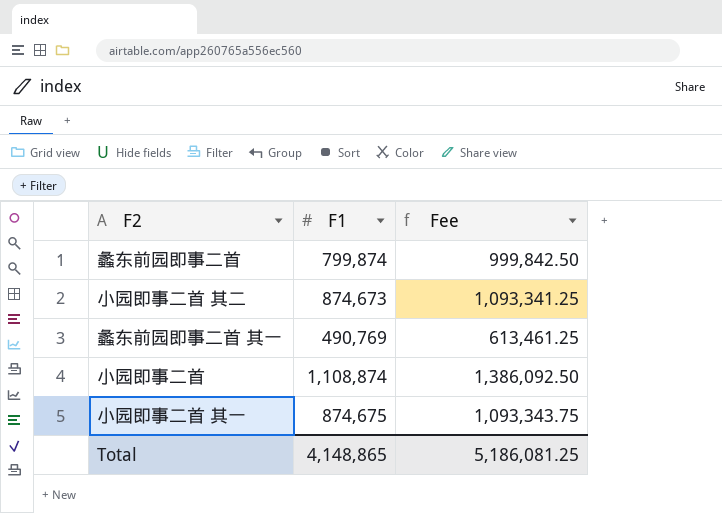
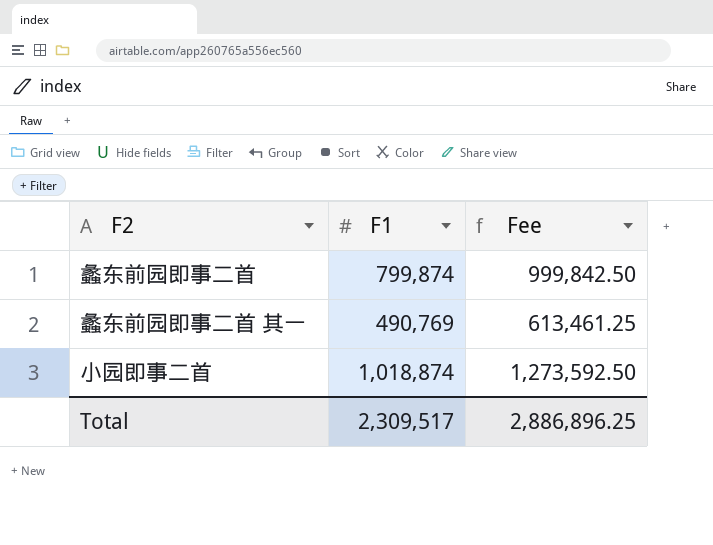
row 小园即事二首 其二: 874,673 | 1,093,341.25 -> none
row 小园即事二首 其一: 874,675 | 1,093,343.75 -> none
小园即事二首 | F1: 1,108,874 -> 1,018,874
小园即事二首 | Fee: 1,386,092.50 -> 1,273,592.50
Total | F1: 4,148,865 -> 2,309,517
Total | Fee: 5,186,081.25 -> 2,886,896.25

